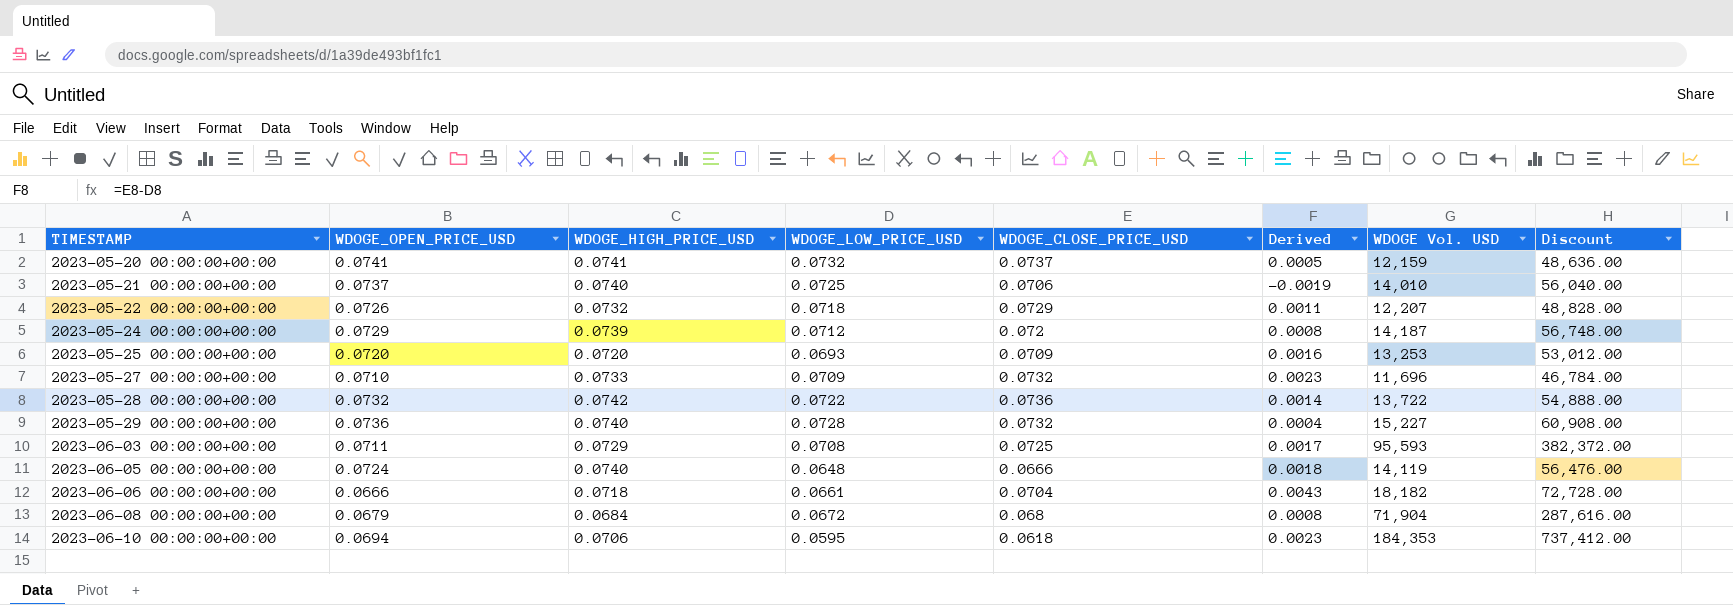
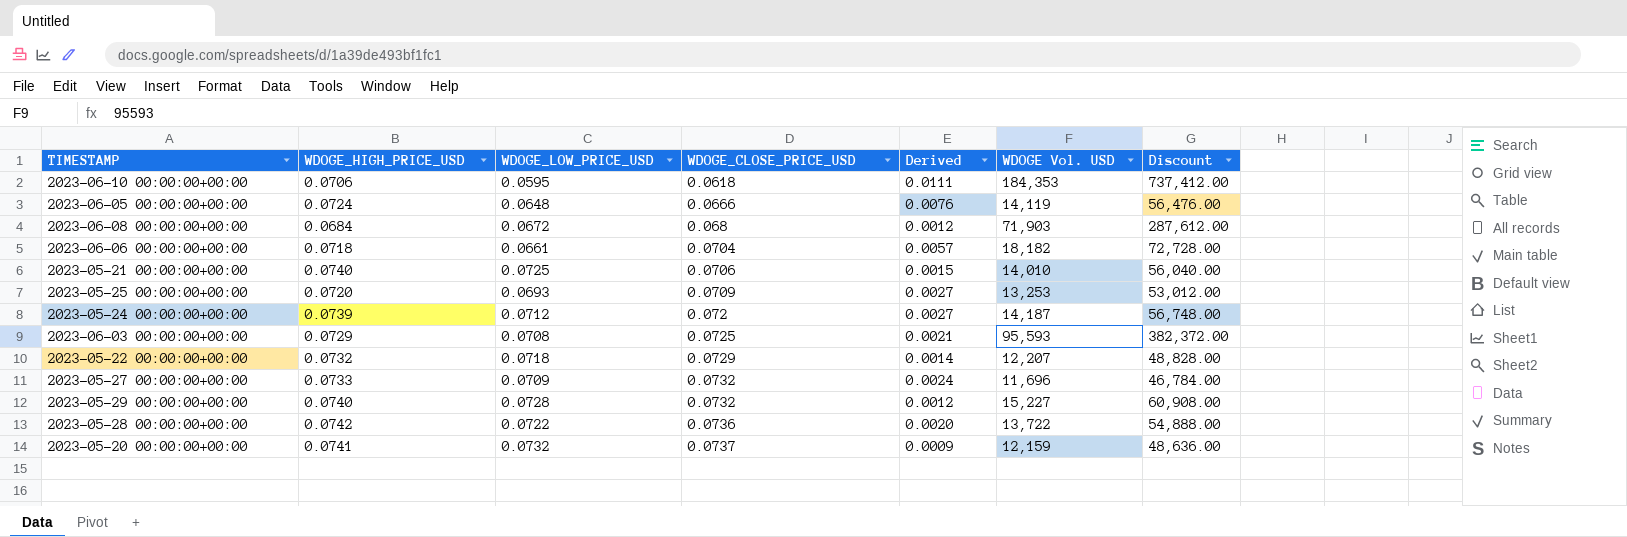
row order: TIMESTAMP ascending -> WDOGE_CLOSE_PRICE_USD ascending
column WDOGE_OPEN_PRICE_USD | position: 2 -> none
column Derived | formula: [WDOGE_CLOSE_PRICE_USD] - [WDOGE_LOW_PRICE_USD] -> [WDOGE_HIGH_PRICE_USD] - [WDOGE_LOW_PRICE_USD]
2023-06-05 00:00:00+00:00 | WDOGE_HIGH_PRICE_USD: 0.0740 -> 0.0724
2023-06-08 00:00:00+00:00 | WDOGE Vol. USD: 71,904 -> 71,903
2023-06-08 00:00:00+00:00 | Discount: 287,616.00 -> 287,612.00

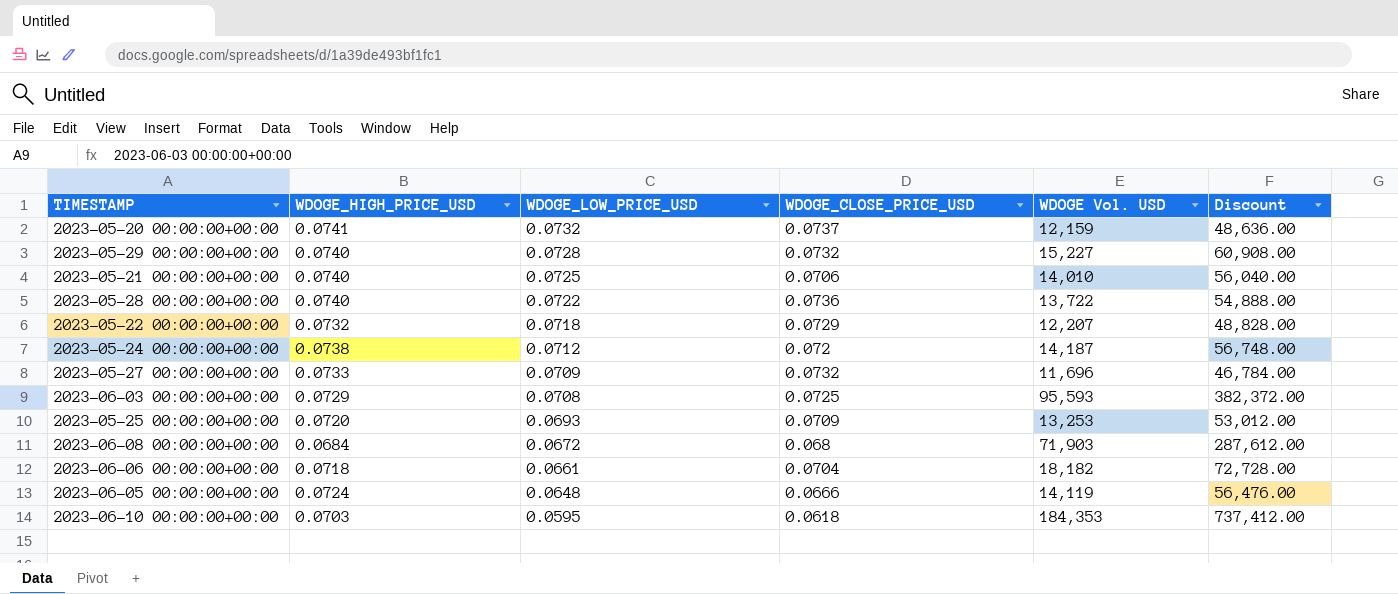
row order: WDOGE_CLOSE_PRICE_USD ascending -> WDOGE_LOW_PRICE_USD descending
column Derived | formula: [WDOGE_HIGH_PRICE_USD] - [WDOGE_LOW_PRICE_USD] -> none
2023-05-28 00:00:00+00:00 | WDOGE_HIGH_PRICE_USD: 0.0742 -> 0.0740
2023-05-24 00:00:00+00:00 | WDOGE_HIGH_PRICE_USD: 0.0739 -> 0.0738
2023-06-10 00:00:00+00:00 | WDOGE_HIGH_PRICE_USD: 0.0706 -> 0.0703

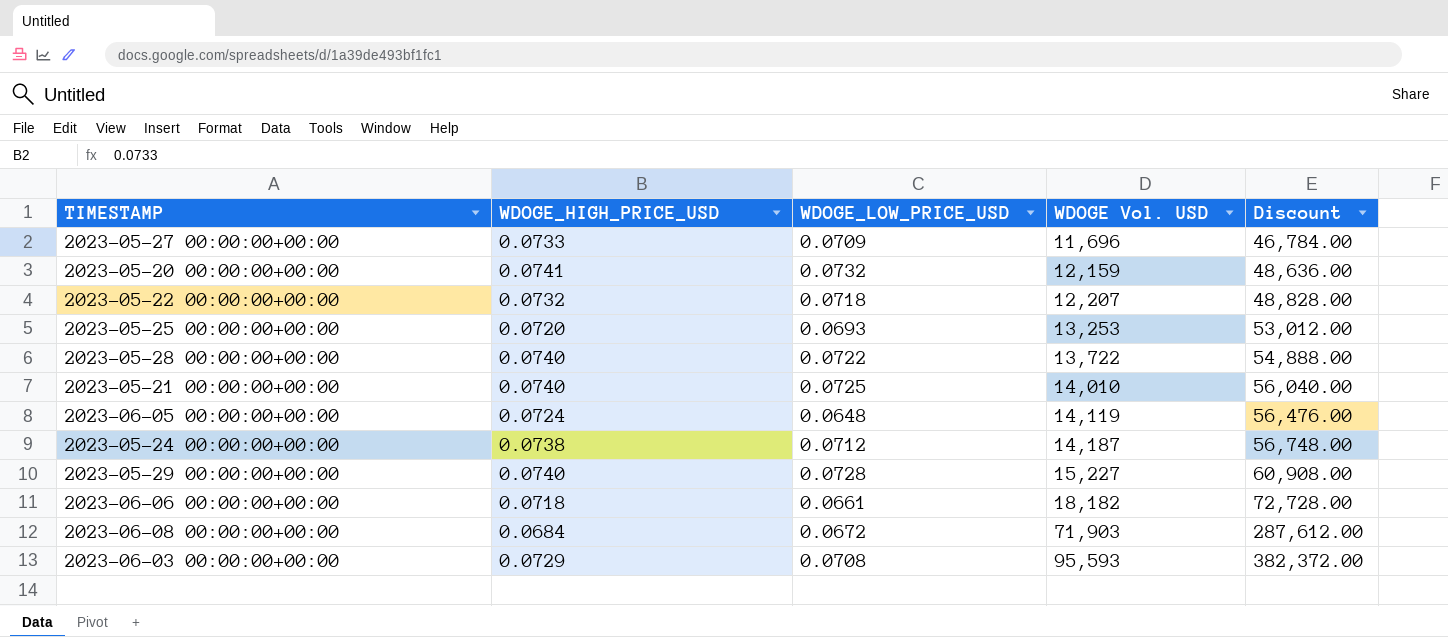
row order: WDOGE_LOW_PRICE_USD descending -> WDOGE Vol. USD ascending
column WDOGE_CLOSE_PRICE_USD | position: 4 -> none
row 2023-06-10 00:00:00+00:00: 0.0703 | 0.0595 | 0.0618 | 184,353 | 737,412.00 -> none

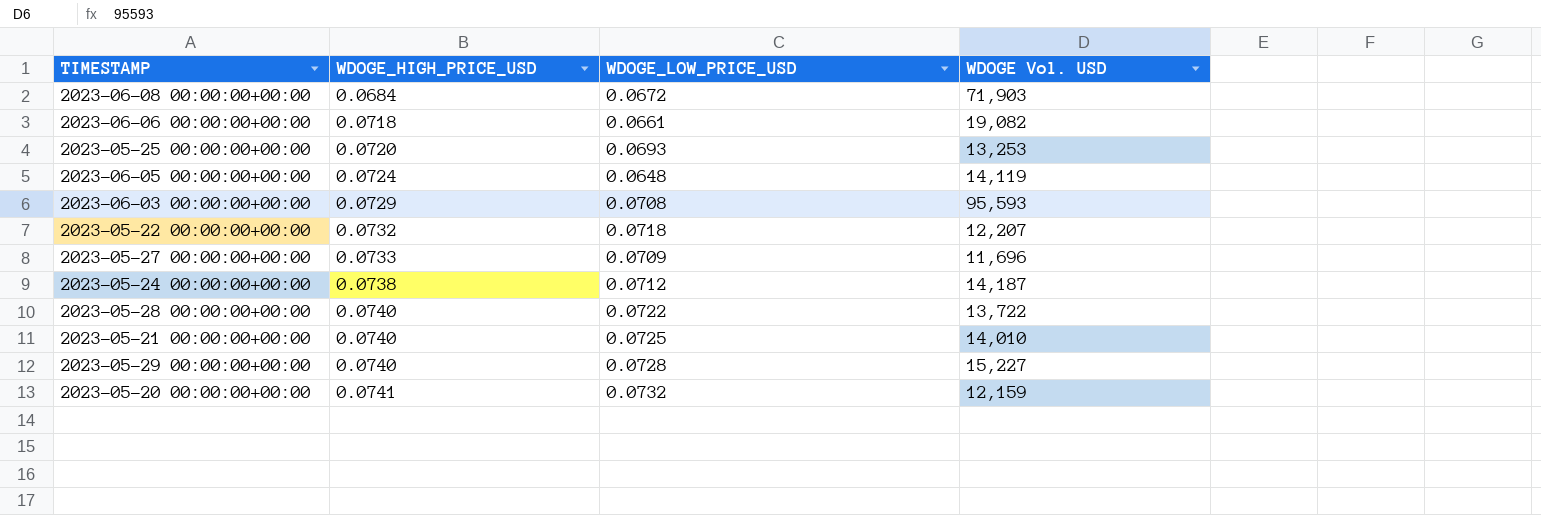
row order: WDOGE Vol. USD ascending -> WDOGE_HIGH_PRICE_USD ascending
column Discount | formula: [WDOGE Vol. USD] * 4 -> none
2023-06-06 00:00:00+00:00 | WDOGE Vol. USD: 18,182 -> 19,082

